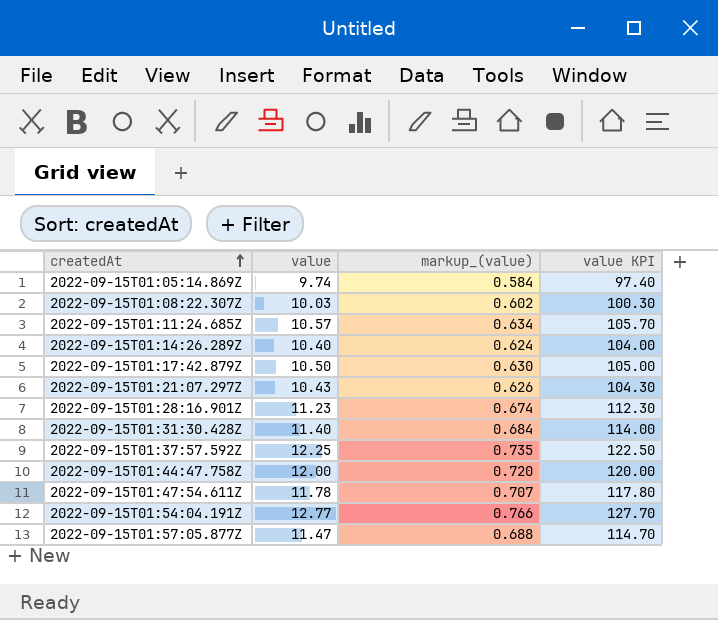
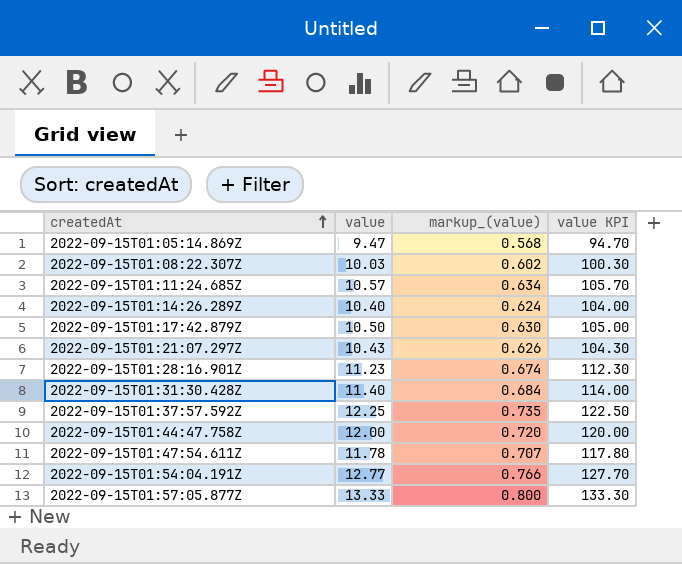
2022-09-15T01:05:14.869Z | value: 9.74 -> 9.47
2022-09-15T01:05:14.869Z | markup_(value): 0.584 -> 0.568
2022-09-15T01:05:14.869Z | value KPI: 97.40 -> 94.70
2022-09-15T01:57:05.877Z | value: 11.47 -> 13.33
2022-09-15T01:57:05.877Z | markup_(value): 0.688 -> 0.800
2022-09-15T01:57:05.877Z | value KPI: 114.70 -> 133.30

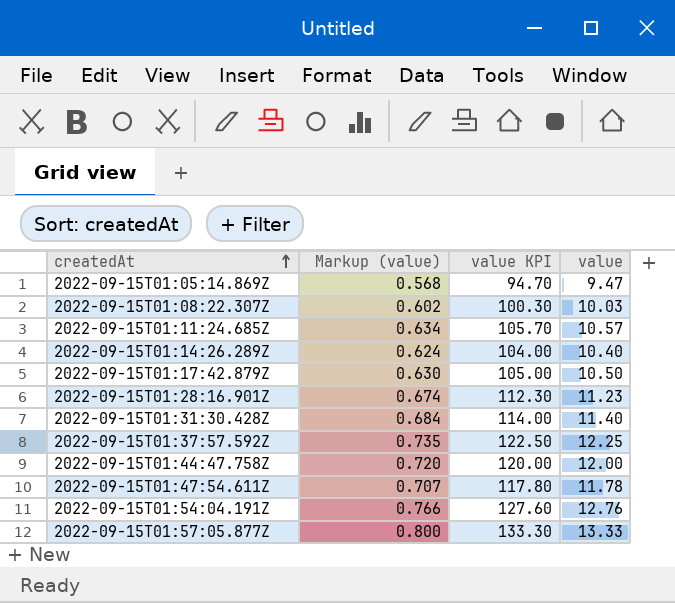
column name: markup_(value) -> Markup (value)
column value | position: 2 -> 4
row 2022-09-15T01:21:07.297Z: 10.43 | 0.626 | 104.30 -> none
2022-09-15T01:54:04.191Z | value KPI: 127.70 -> 127.60
2022-09-15T01:54:04.191Z | value: 12.77 -> 12.76

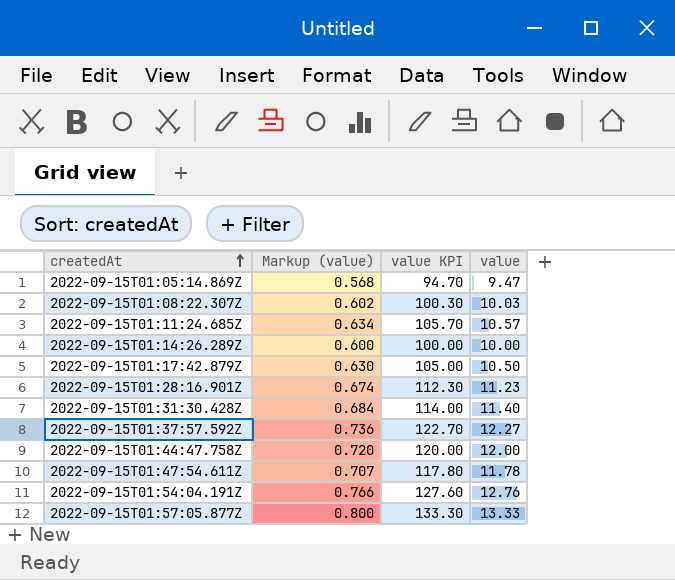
2022-09-15T01:14:26.289Z | Markup (value): 0.624 -> 0.600
2022-09-15T01:14:26.289Z | value KPI: 104.00 -> 100.00
2022-09-15T01:14:26.289Z | value: 10.40 -> 10.00
2022-09-15T01:37:57.592Z | Markup (value): 0.735 -> 0.736
2022-09-15T01:37:57.592Z | value KPI: 122.50 -> 122.70
2022-09-15T01:37:57.592Z | value: 12.25 -> 12.27

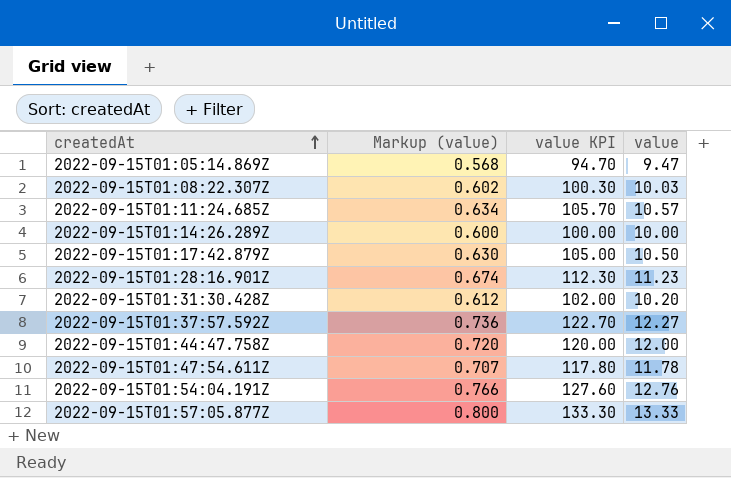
2022-09-15T01:31:30.428Z | Markup (value): 0.684 -> 0.612
2022-09-15T01:31:30.428Z | value KPI: 114.00 -> 102.00
2022-09-15T01:31:30.428Z | value: 11.40 -> 10.20

